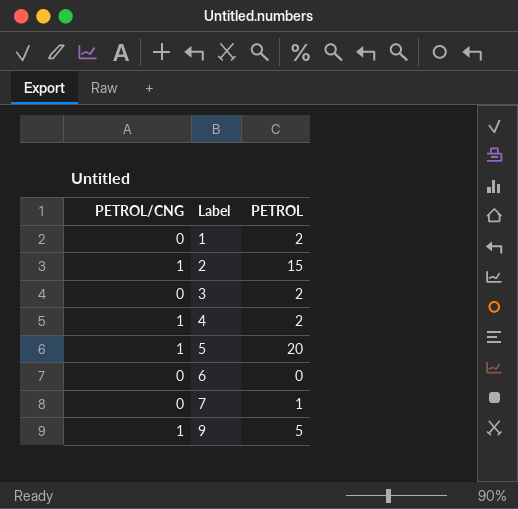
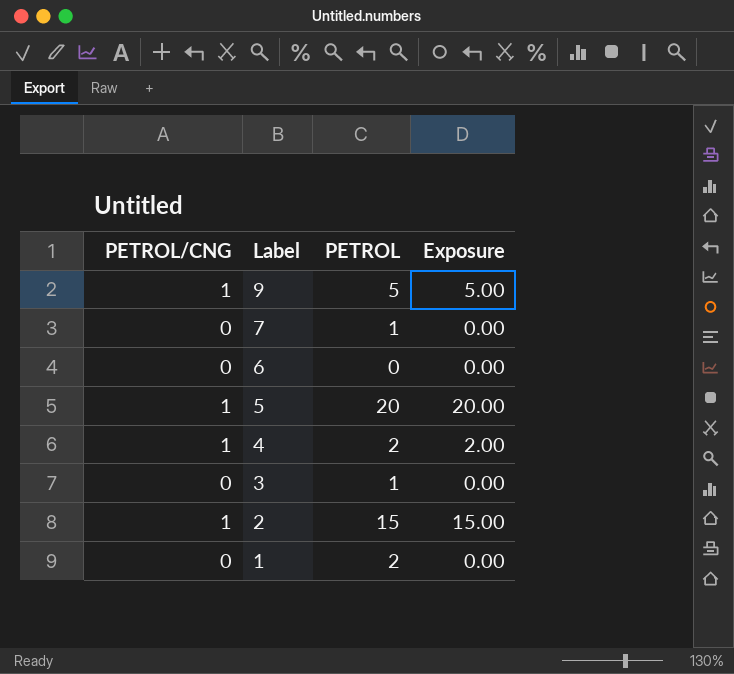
row order: Label ascending -> Label descending
column Exposure | formula: none -> [PETROL/CNG] * [PETROL]
3 | PETROL: 2 -> 1

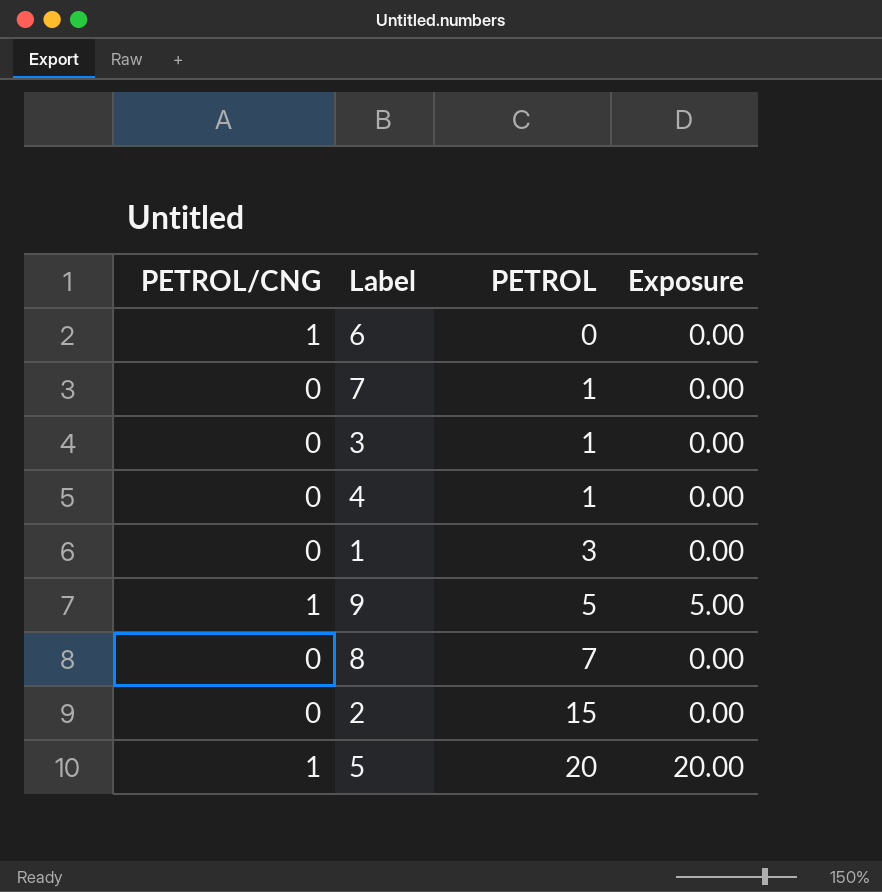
row order: Label descending -> PETROL ascending
6 | PETROL/CNG: 0 -> 1
4 | PETROL/CNG: 1 -> 0
4 | PETROL: 2 -> 1
4 | Exposure: 2.00 -> 0.00
1 | PETROL: 2 -> 3
row 8: none -> 0 | 7 | 0.00
2 | PETROL/CNG: 1 -> 0
2 | Exposure: 15.00 -> 0.00

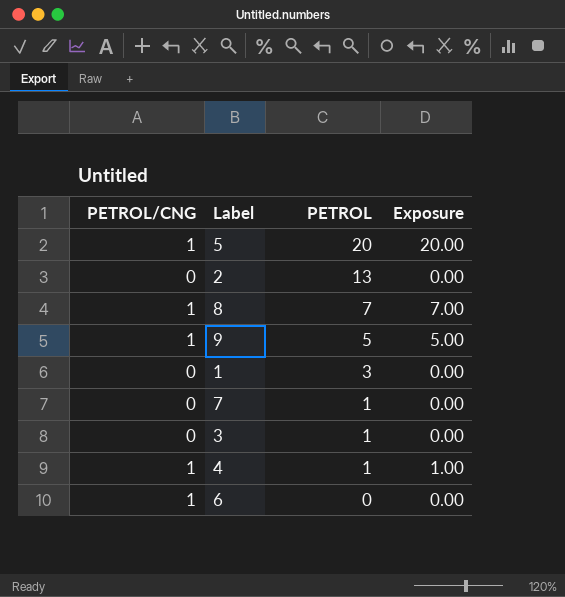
row order: PETROL ascending -> PETROL descending
2 | PETROL: 15 -> 13
8 | PETROL/CNG: 0 -> 1
8 | Exposure: 0.00 -> 7.00
4 | PETROL/CNG: 0 -> 1
4 | Exposure: 0.00 -> 1.00

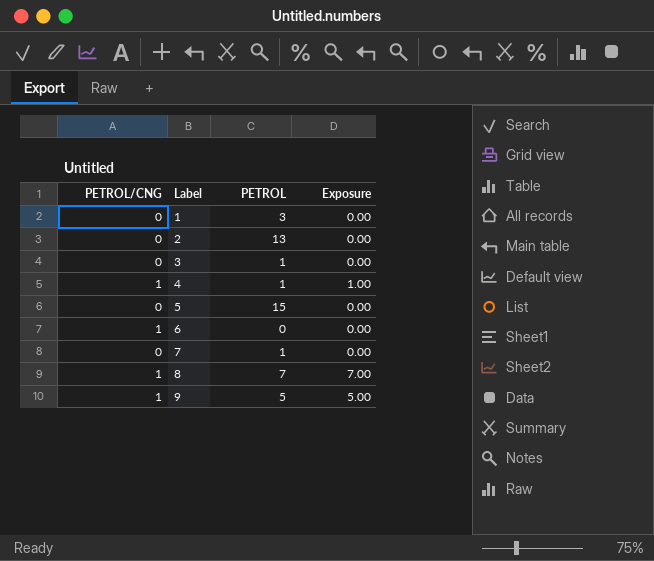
row order: PETROL descending -> Label ascending
5 | PETROL/CNG: 1 -> 0
5 | PETROL: 20 -> 15
5 | Exposure: 20.00 -> 0.00

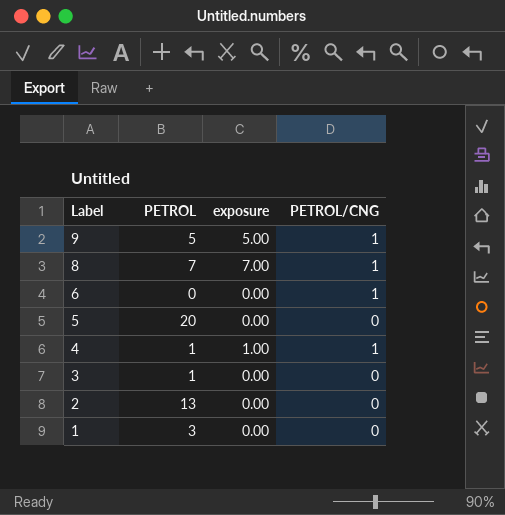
row order: Label ascending -> Label descending
column name: Exposure -> exposure
column PETROL/CNG | position: 1 -> 4
row 7: 0 | 1 | 0.00 -> none
5 | PETROL: 15 -> 20

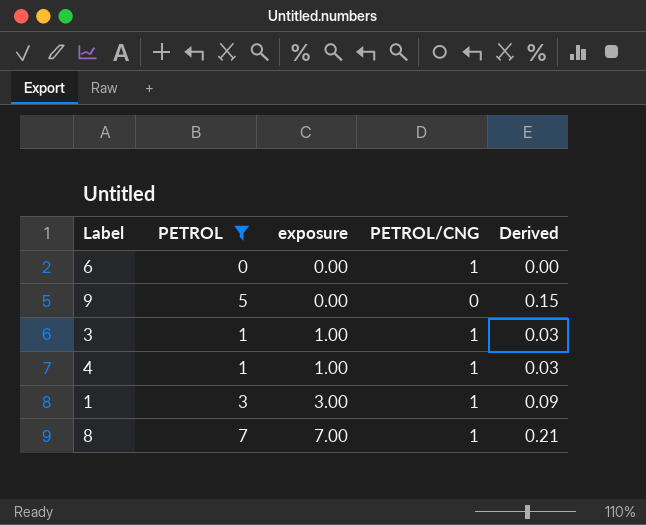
filter: none -> PETROL <= 7
row order: Label descending -> exposure ascending
column Derived | formula: none -> [PETROL] * 0.03
9 | exposure: 5.00 -> 0.00
9 | PETROL/CNG: 1 -> 0
3 | exposure: 0.00 -> 1.00
3 | PETROL/CNG: 0 -> 1
1 | exposure: 0.00 -> 3.00
1 | PETROL/CNG: 0 -> 1

